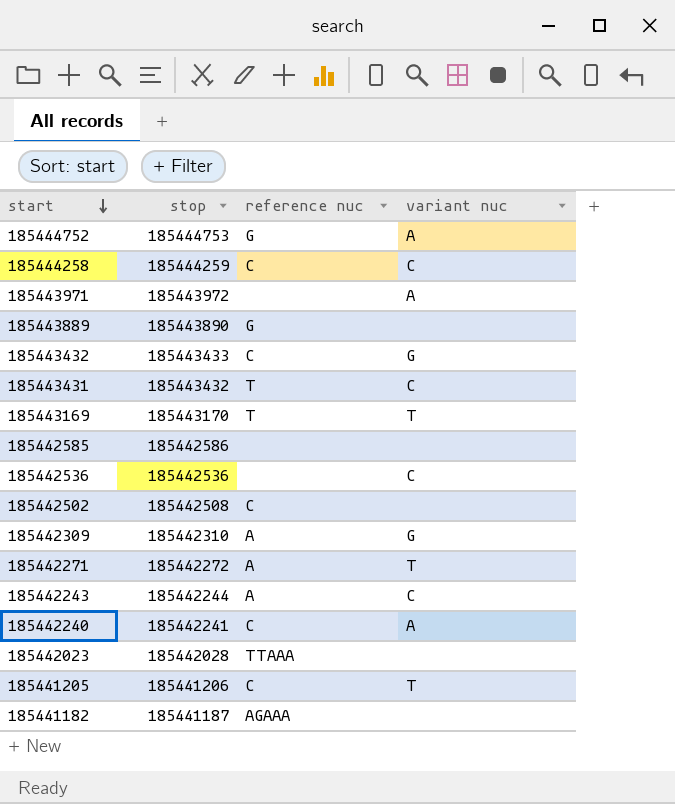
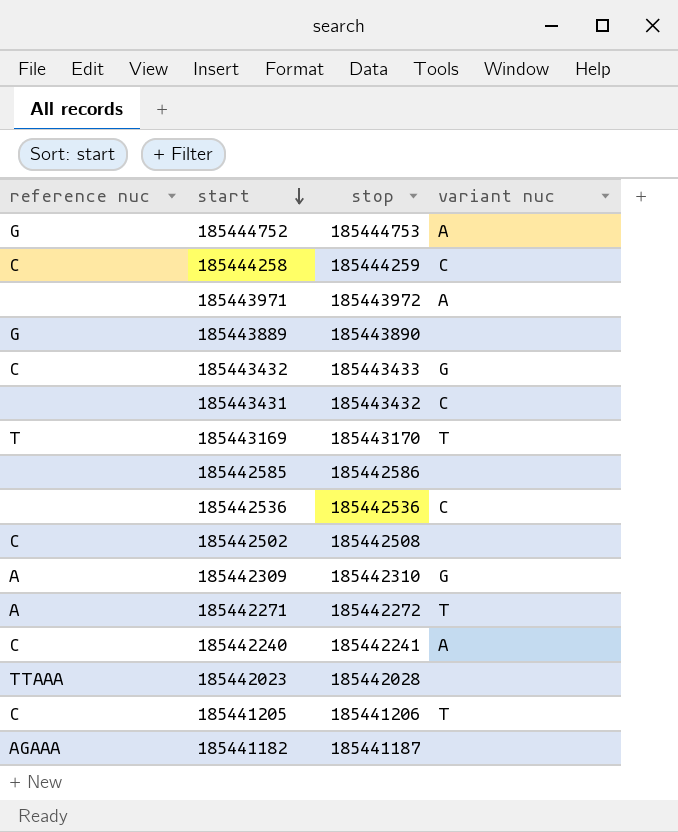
column reference nuc | position: 3 -> 1
row 185442243: 185442244 | A | C -> none
185443431 | reference nuc: T -> none

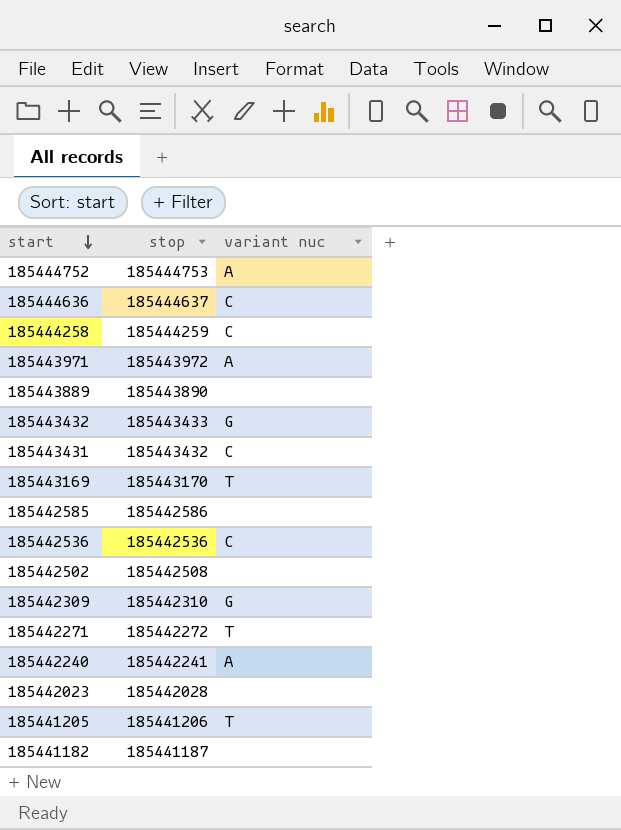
column reference nuc | position: 1 -> none
row 185444636: none -> 185444637 | C

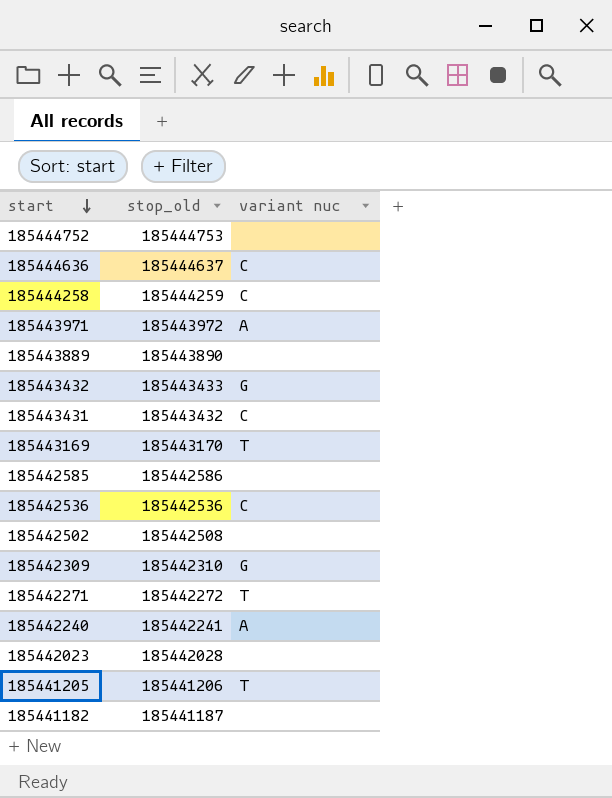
column name: stop -> stop_old
185444752 | variant nuc: A -> none

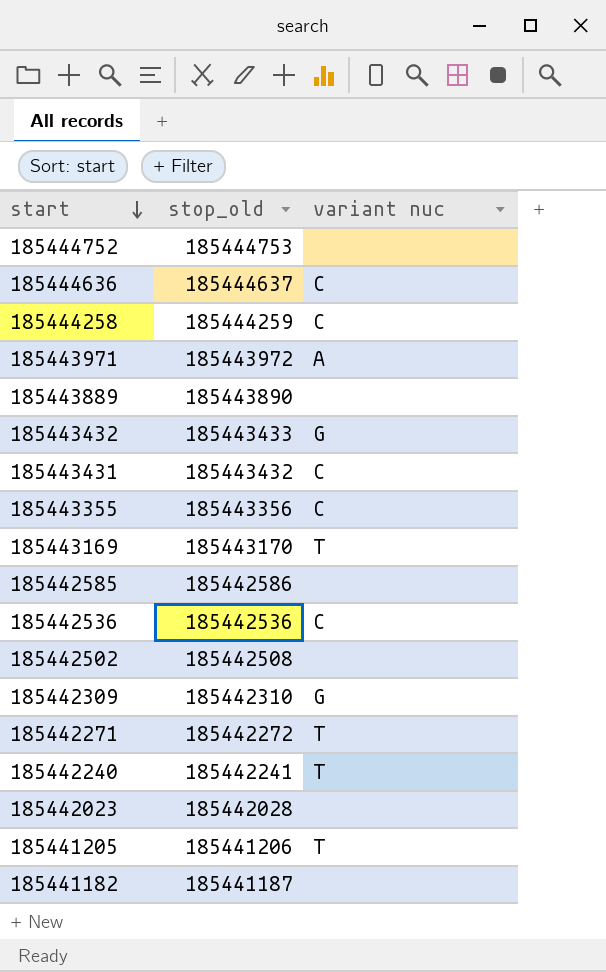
row 185443355: none -> 185443356 | C
185442240 | variant nuc: A -> T

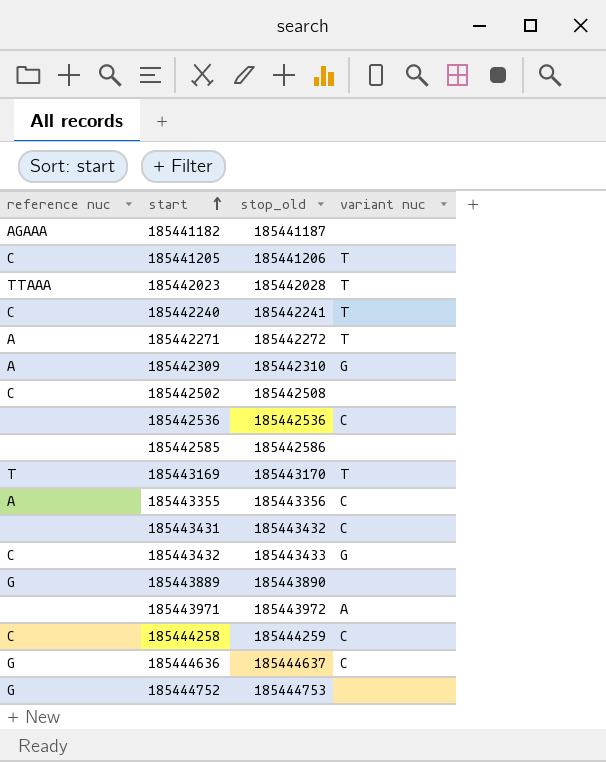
row order: start descending -> start ascending
column reference nuc | position: none -> 1
185442023 | variant nuc: none -> T

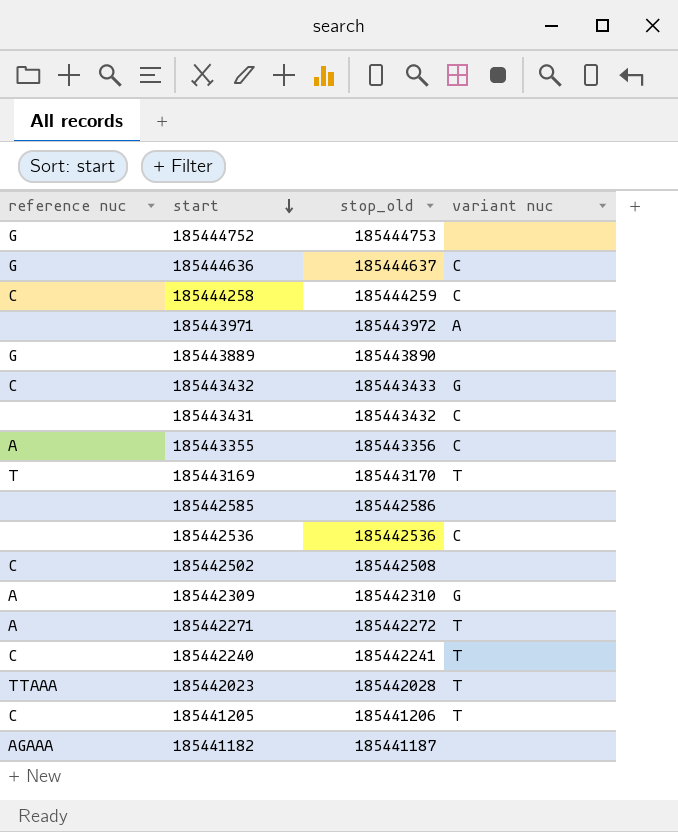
row order: start ascending -> start descending

